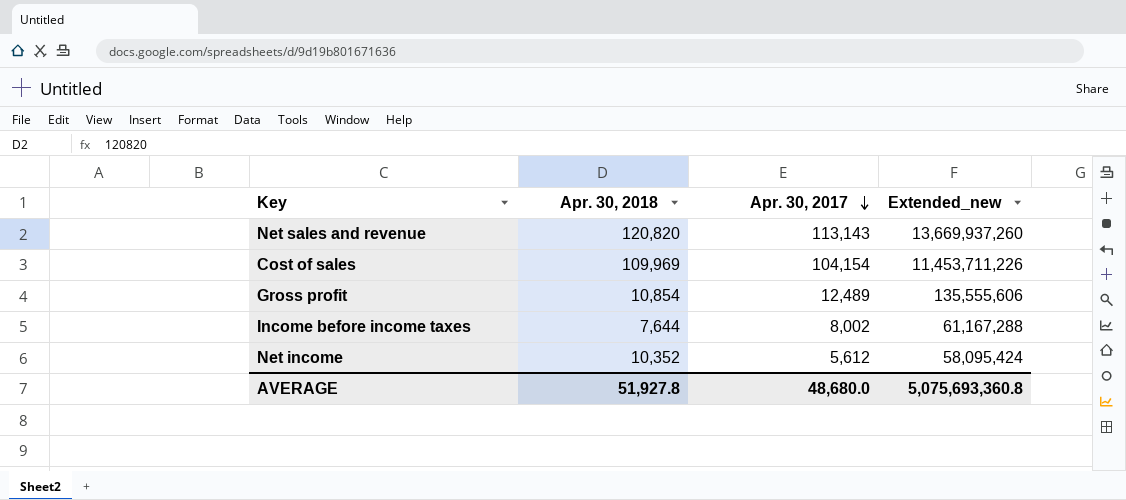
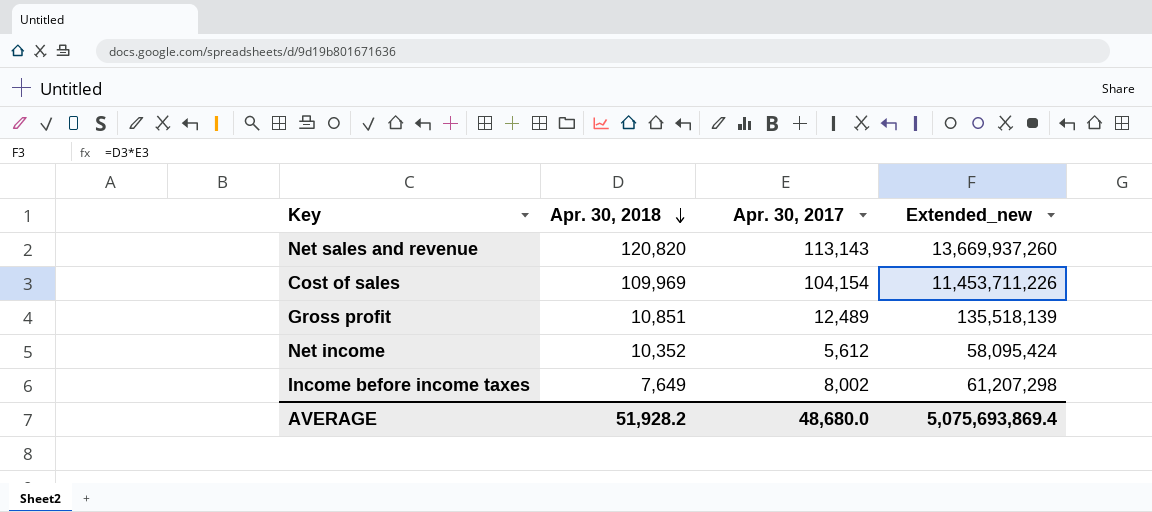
row order: Apr. 30, 2017 descending -> Apr. 30, 2018 descending
Gross profit | Apr. 30, 2018: 10,854 -> 10,851
Gross profit | Extended_new: 135,555,606 -> 135,518,139
Income before income taxes | Apr. 30, 2018: 7,644 -> 7,649
Income before income taxes | Extended_new: 61,167,288 -> 61,207,298
AVERAGE | Apr. 30, 2018: 51,927.8 -> 51,928.2
AVERAGE | Extended_new: 5,075,693,360.8 -> 5,075,693,869.4

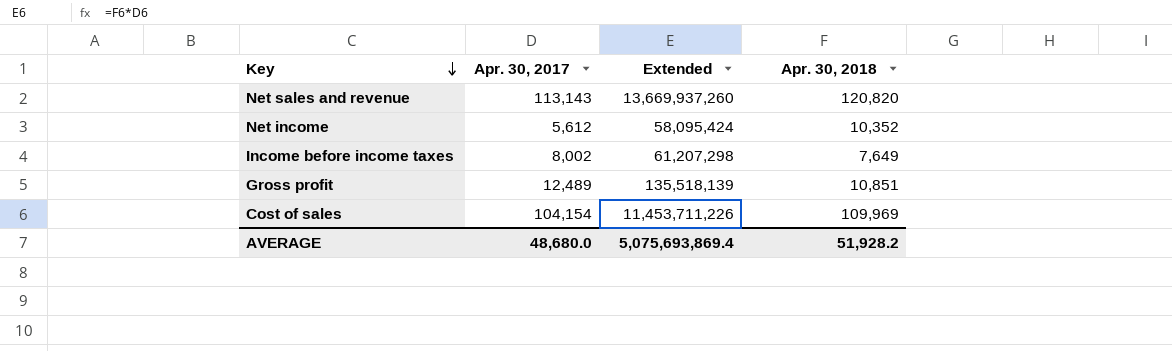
row order: Apr. 30, 2018 descending -> Key descending
column name: Extended_new -> Extended
column Apr. 30, 2018 | position: 2 -> 4

